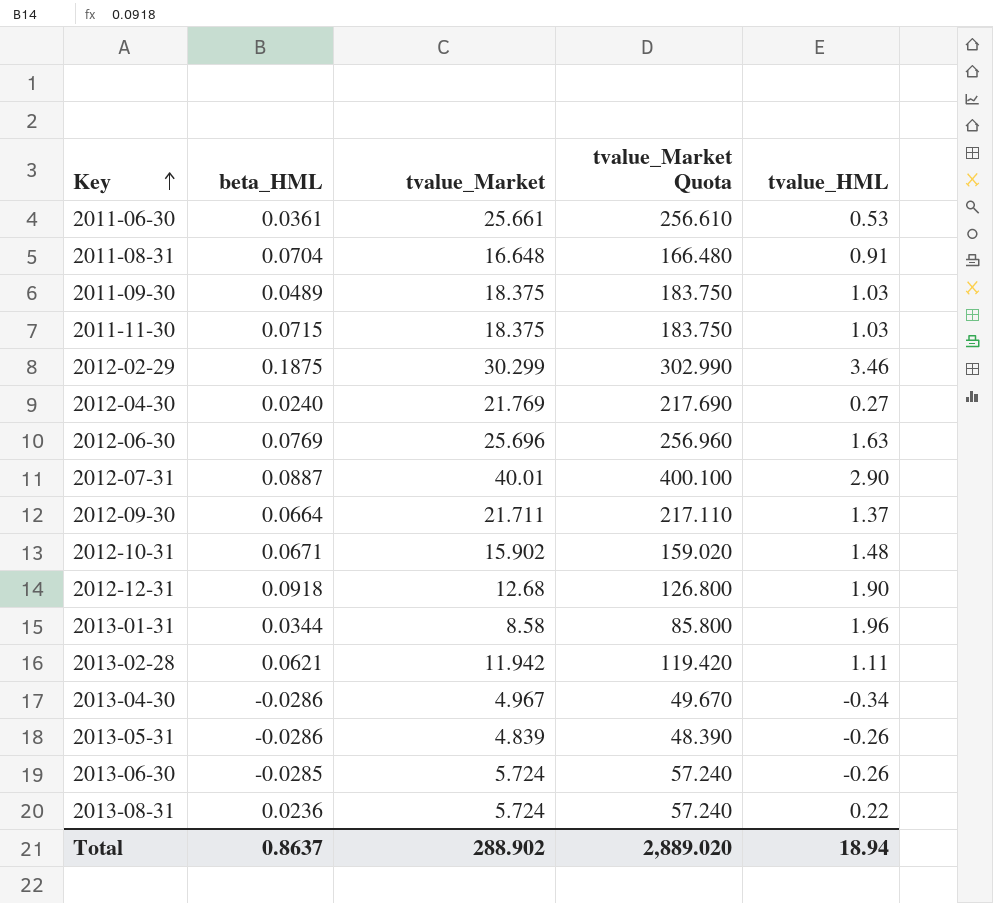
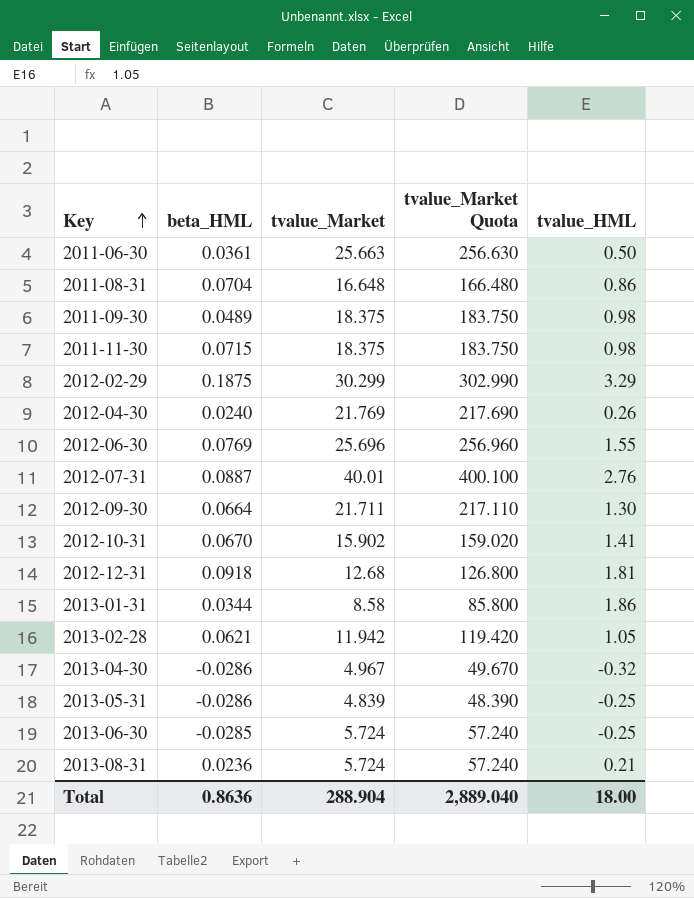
2011-06-30 | tvalue_Market: 25.661 -> 25.663
2011-06-30 | tvalue_Market Quota: 256.610 -> 256.630
2011-06-30 | tvalue_HML: 0.53 -> 0.50
2011-08-31 | tvalue_HML: 0.91 -> 0.86
2011-09-30 | tvalue_HML: 1.03 -> 0.98
2011-11-30 | tvalue_HML: 1.03 -> 0.98
2012-02-29 | tvalue_HML: 3.46 -> 3.29
2012-04-30 | tvalue_HML: 0.27 -> 0.26
2012-06-30 | tvalue_HML: 1.63 -> 1.55
2012-07-31 | tvalue_HML: 2.90 -> 2.76
2012-09-30 | tvalue_HML: 1.37 -> 1.30
2012-10-31 | beta_HML: 0.0671 -> 0.0670
2012-10-31 | tvalue_HML: 1.48 -> 1.41
2012-12-31 | tvalue_HML: 1.90 -> 1.81
2013-01-31 | tvalue_HML: 1.96 -> 1.86
2013-02-28 | tvalue_HML: 1.11 -> 1.05
2013-04-30 | tvalue_HML: -0.34 -> -0.32
2013-05-31 | tvalue_HML: -0.26 -> -0.25
2013-06-30 | tvalue_HML: -0.26 -> -0.25
2013-08-31 | tvalue_HML: 0.22 -> 0.21
Total | beta_HML: 0.8637 -> 0.8636
Total | tvalue_Market: 288.902 -> 288.904
Total | tvalue_Market Quota: 2,889.020 -> 2,889.040
Total | tvalue_HML: 18.94 -> 18.00

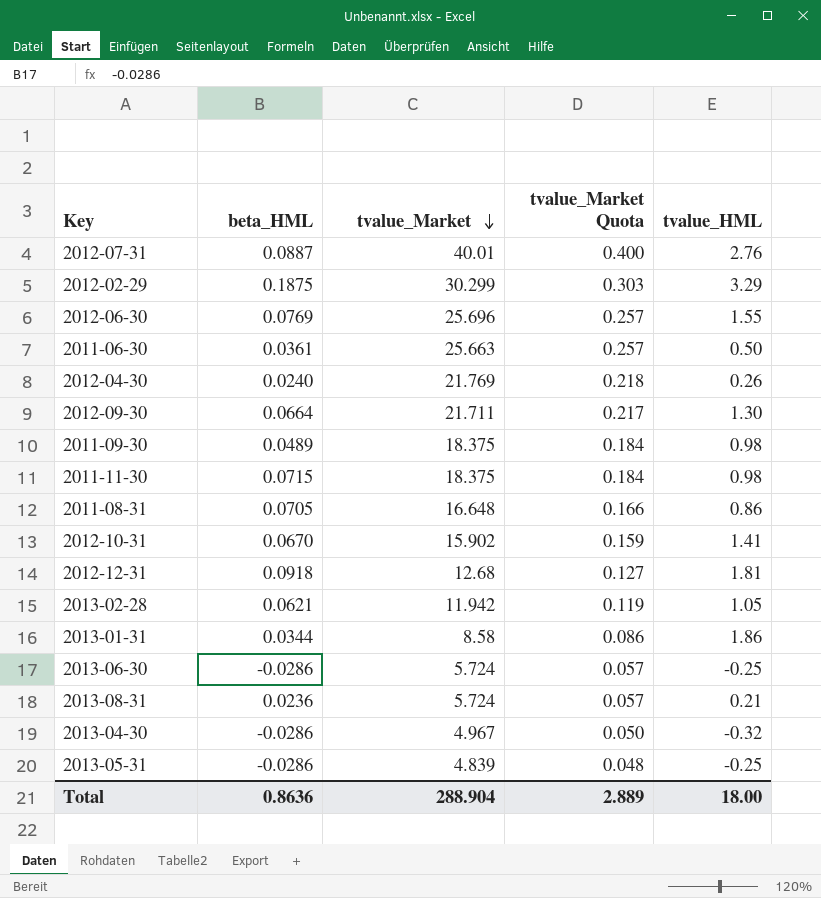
row order: Key ascending -> tvalue_Market descending
column tvalue_Market Quota | formula: [tvalue_Market] * 10 -> [tvalue_Market] * 0.01
2011-08-31 | beta_HML: 0.0704 -> 0.0705
2013-06-30 | beta_HML: -0.0285 -> -0.0286
Total | tvalue_Market Quota: 2,889.040 -> 2.889

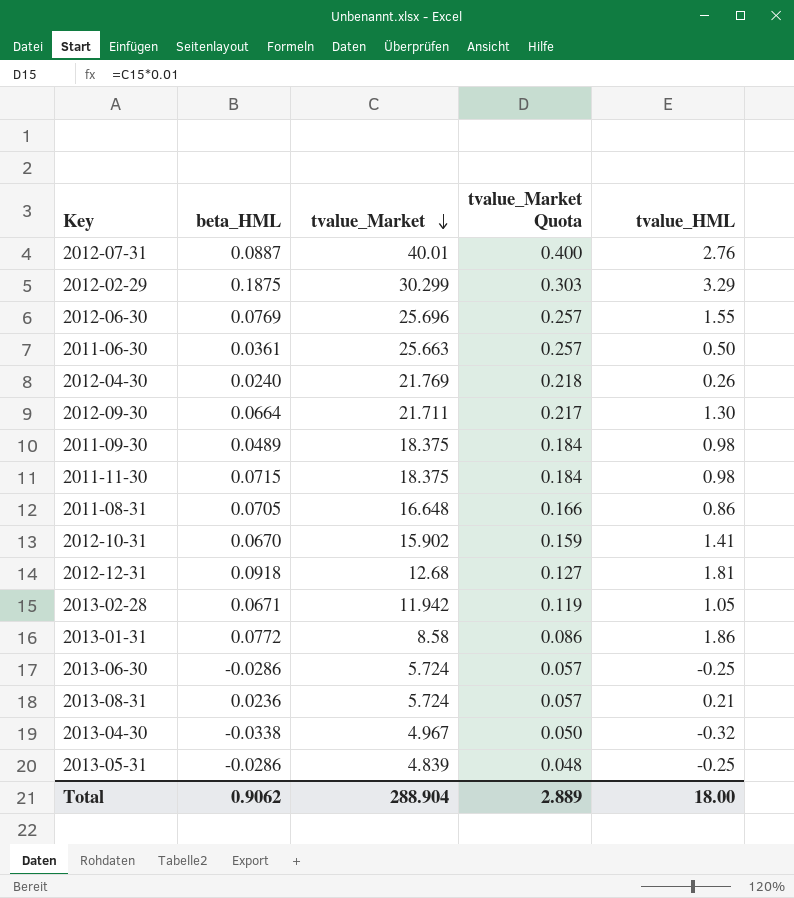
2013-02-28 | beta_HML: 0.0621 -> 0.0671
2013-01-31 | beta_HML: 0.0344 -> 0.0772
2013-04-30 | beta_HML: -0.0286 -> -0.0338
Total | beta_HML: 0.8636 -> 0.9062

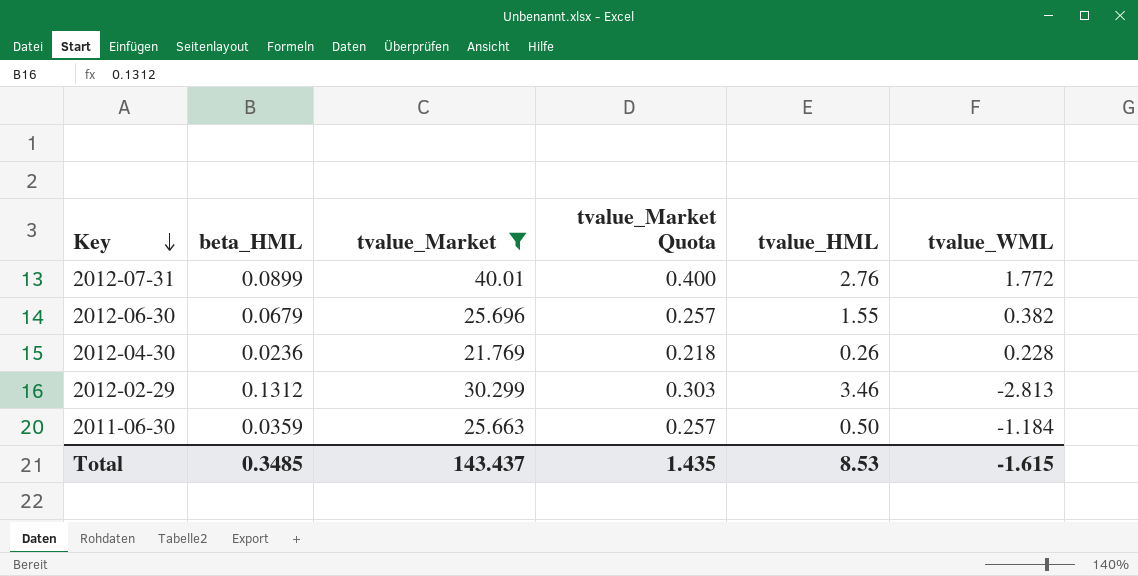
filter: none -> tvalue_Market >= 21.769
row order: tvalue_Market descending -> Key descending
column tvalue_WML | position: none -> 6
2012-07-31 | beta_HML: 0.0887 -> 0.0899
2012-06-30 | beta_HML: 0.0769 -> 0.0679
2012-04-30 | beta_HML: 0.0240 -> 0.0236
2012-02-29 | beta_HML: 0.1875 -> 0.1312
2012-02-29 | tvalue_HML: 3.29 -> 3.46
2011-06-30 | beta_HML: 0.0361 -> 0.0359
Total | beta_HML: 0.9062 -> 0.3485
Total | tvalue_Market: 288.904 -> 143.437
Total | tvalue_Market Quota: 2.889 -> 1.435
Total | tvalue_HML: 18.00 -> 8.53

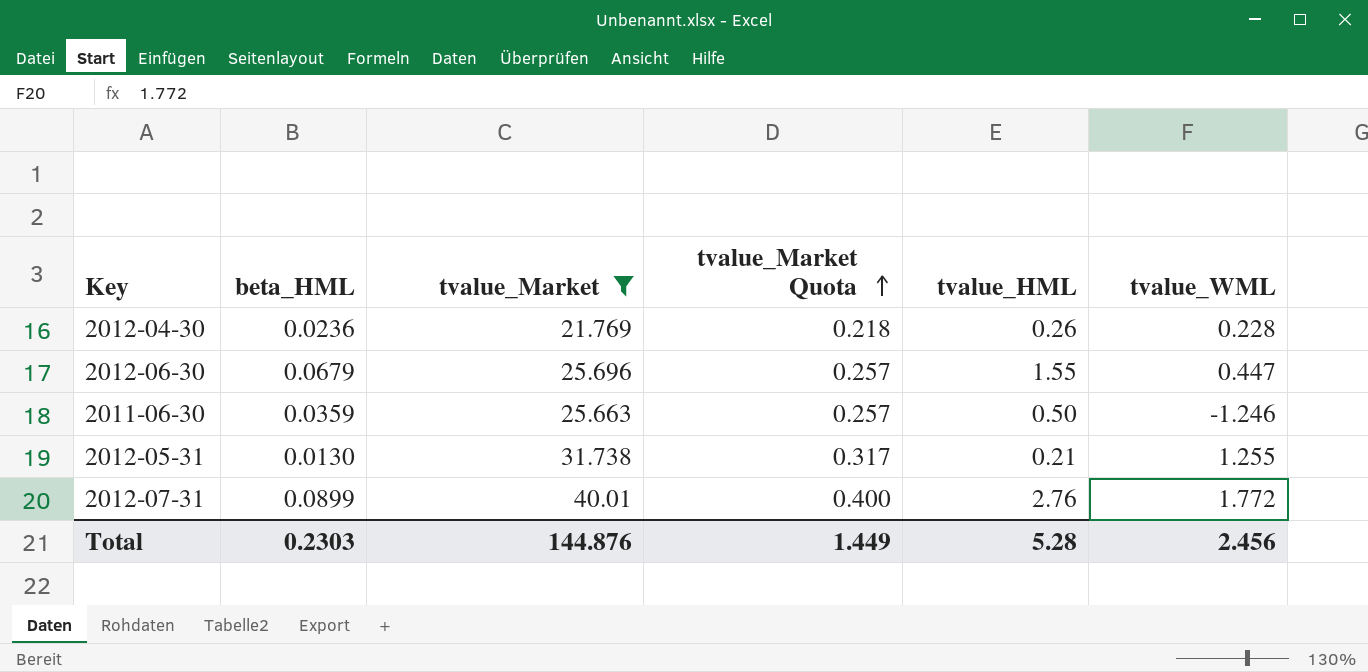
row order: Key descending -> tvalue_Market Quota ascending
row 2012-02-29: 0.1312 | 30.299 | 0.303 | 3.46 | -2.813 -> none
2012-06-30 | tvalue_WML: 0.382 -> 0.447
2011-06-30 | tvalue_WML: -1.184 -> -1.246
row 2012-05-31: none -> 0.0130 | 31.738 | 0.317 | 0.21 | 1.255
Total | beta_HML: 0.3485 -> 0.2303
Total | tvalue_Market: 143.437 -> 144.876
Total | tvalue_Market Quota: 1.435 -> 1.449
Total | tvalue_HML: 8.53 -> 5.28
Total | tvalue_WML: -1.615 -> 2.456

